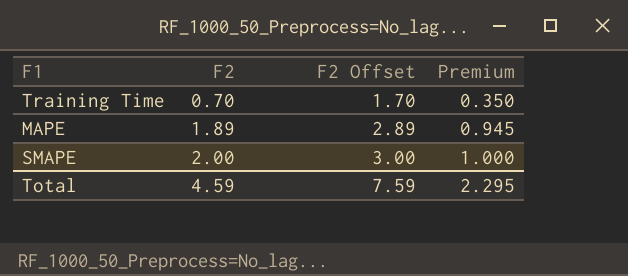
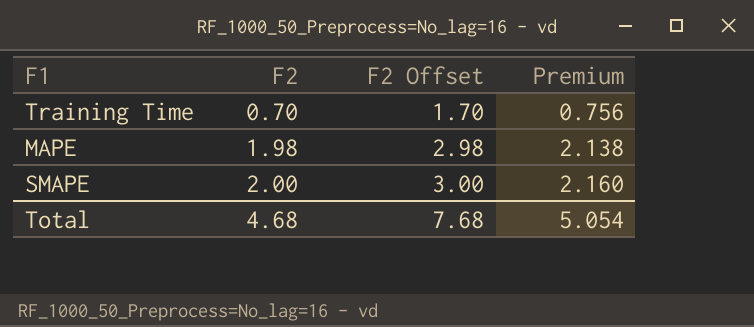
column Premium | formula: [F2] * 0.5 -> [F2] * 1.08
MAPE | F2: 1.89 -> 1.98
MAPE | F2 Offset: 2.89 -> 2.98
Total | F2: 4.59 -> 4.68
Total | F2 Offset: 7.59 -> 7.68
Total | Premium: 2.295 -> 5.054

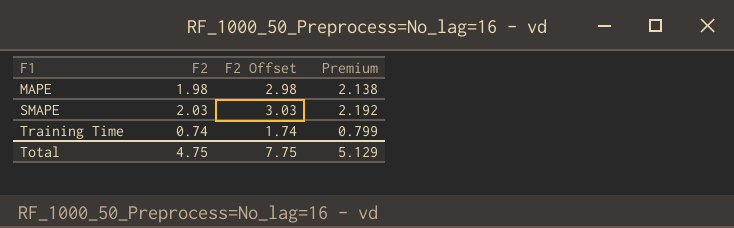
row order: F2 ascending -> F1 ascending
SMAPE | F2: 2.00 -> 2.03
SMAPE | F2 Offset: 3.00 -> 3.03
SMAPE | Premium: 2.160 -> 2.192
Training Time | F2: 0.70 -> 0.74
Training Time | F2 Offset: 1.70 -> 1.74
Training Time | Premium: 0.756 -> 0.799
Total | F2: 4.68 -> 4.75
Total | F2 Offset: 7.68 -> 7.75
Total | Premium: 5.054 -> 5.129

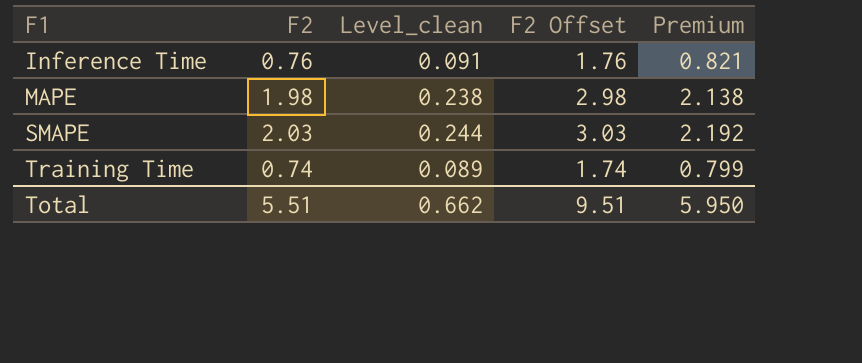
column Level_clean | formula: none -> [F2] * 0.12
row Inference Time: none -> 0.76 | 0.091 | 1.76 | 0.821
Total | F2: 4.75 -> 5.51
Total | F2 Offset: 7.75 -> 9.51
Total | Premium: 5.129 -> 5.950

